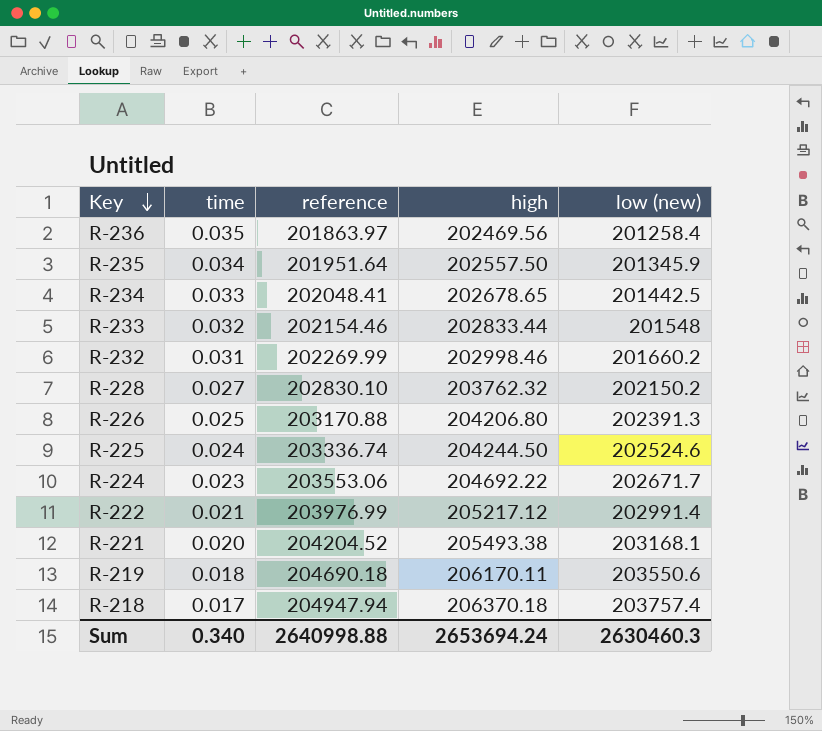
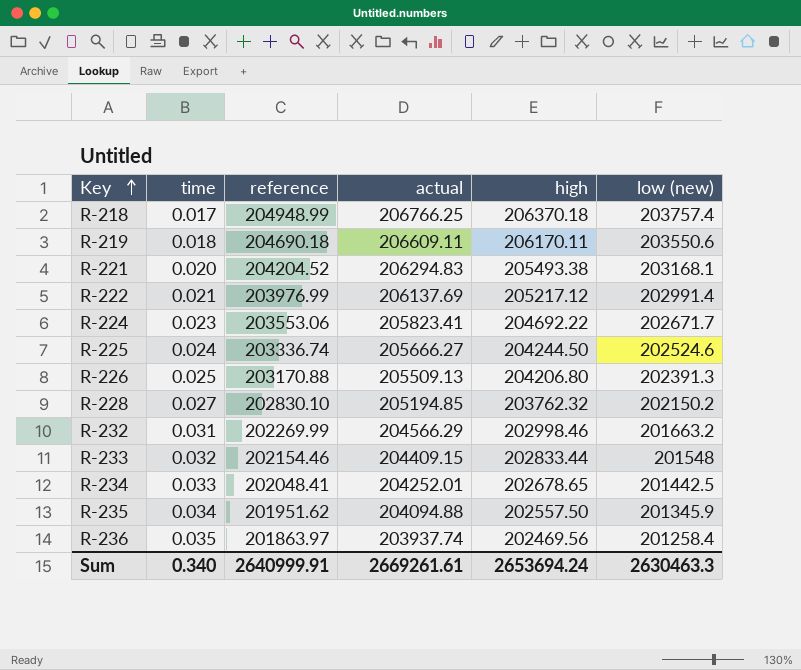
row order: Key descending -> Key ascending
column actual | position: none -> 4
R-218 | reference: 204947.94 -> 204948.99
R-232 | low (new): 201660.2 -> 201663.2
R-235 | reference: 201951.64 -> 201951.62
Sum | reference: 2640998.88 -> 2640999.91
Sum | low (new): 2630460.3 -> 2630463.3

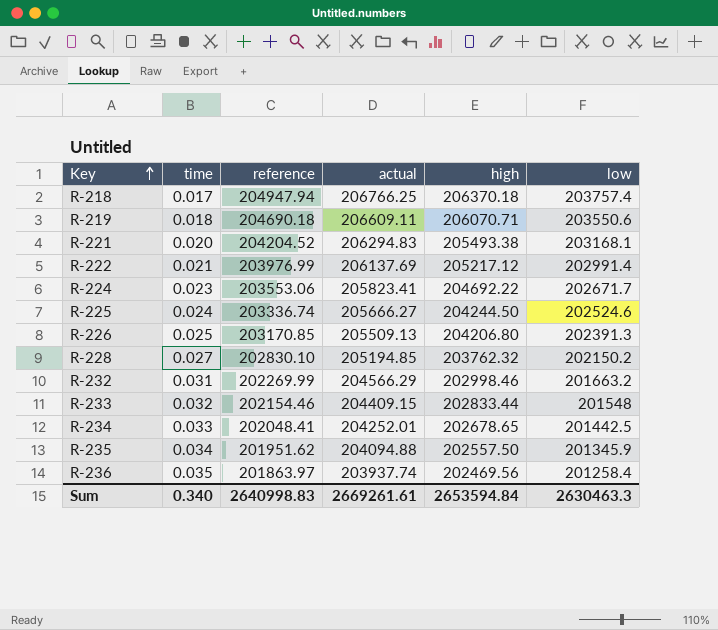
column name: low (new) -> low
R-218 | reference: 204948.99 -> 204947.94
R-219 | high: 206170.11 -> 206070.71
R-226 | reference: 203170.88 -> 203170.85
Sum | reference: 2640999.91 -> 2640998.83
Sum | high: 2653694.24 -> 2653594.84

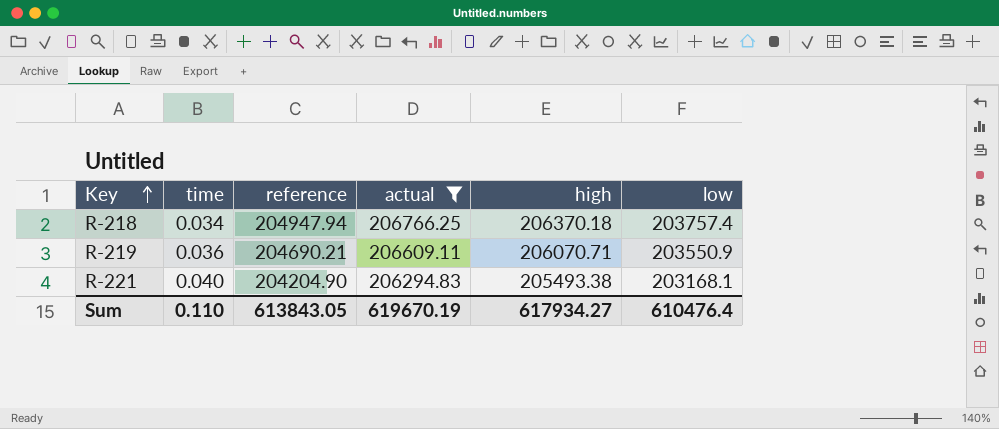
filter: none -> actual >= 206294.83
R-218 | time: 0.017 -> 0.034
R-219 | time: 0.018 -> 0.036
R-219 | reference: 204690.18 -> 204690.21
R-219 | low: 203550.6 -> 203550.9
R-221 | time: 0.020 -> 0.040
R-221 | reference: 204204.52 -> 204204.90
Sum | time: 0.340 -> 0.110
Sum | reference: 2640998.83 -> 613843.05
Sum | actual: 2669261.61 -> 619670.19
Sum | high: 2653594.84 -> 617934.27
Sum | low: 2630463.3 -> 610476.4

